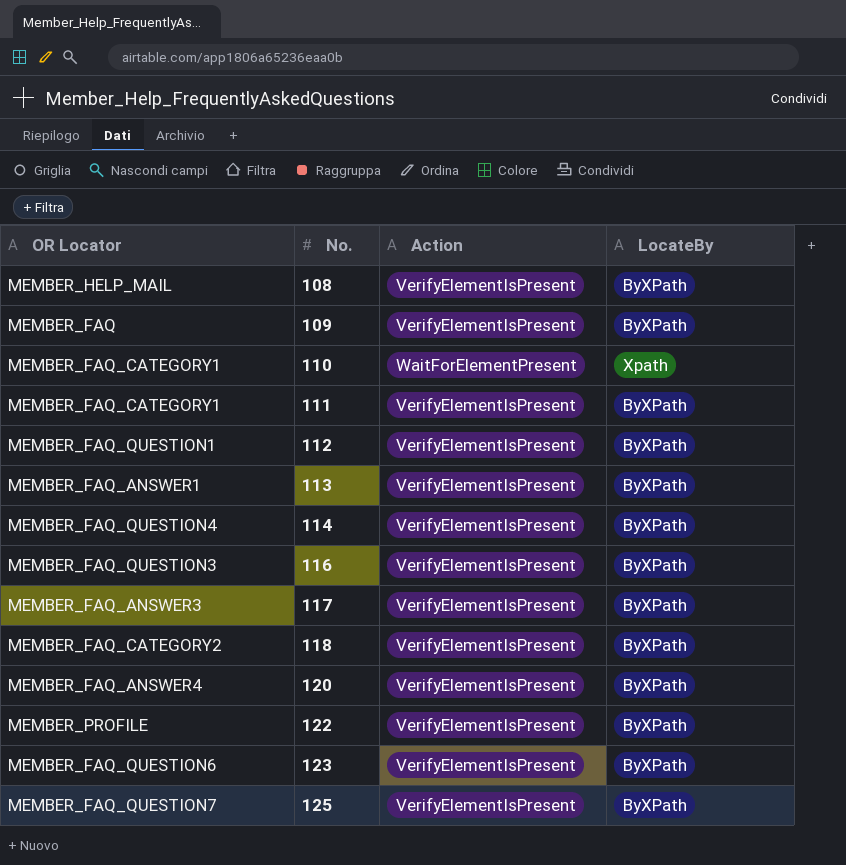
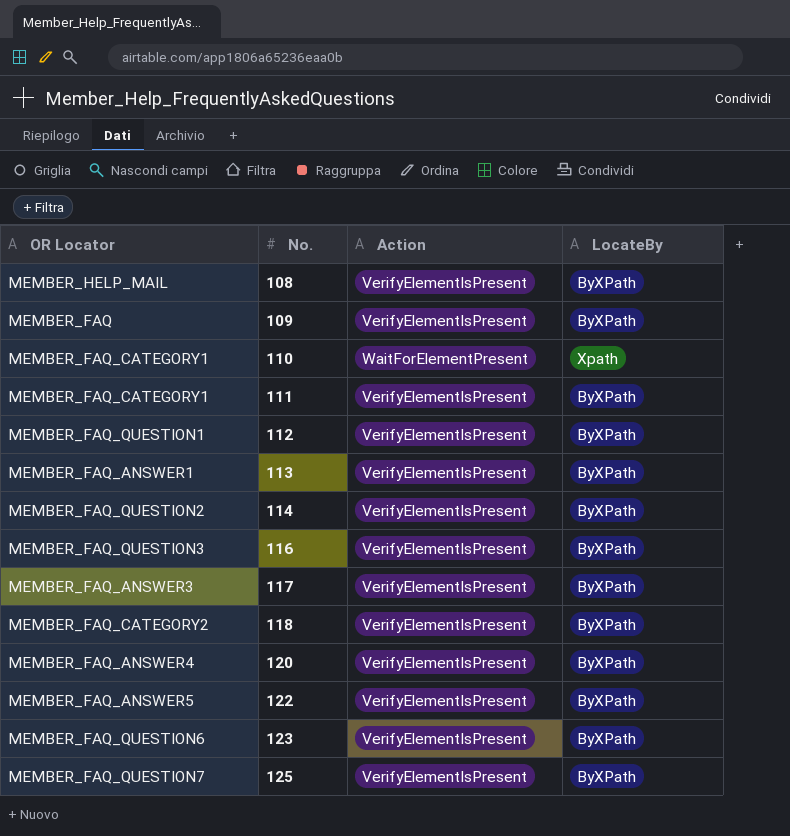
114 | OR Locator: MEMBER_FAQ_QUESTION4 -> MEMBER_FAQ_QUESTION2
122 | OR Locator: MEMBER_PROFILE -> MEMBER_FAQ_ANSWER5

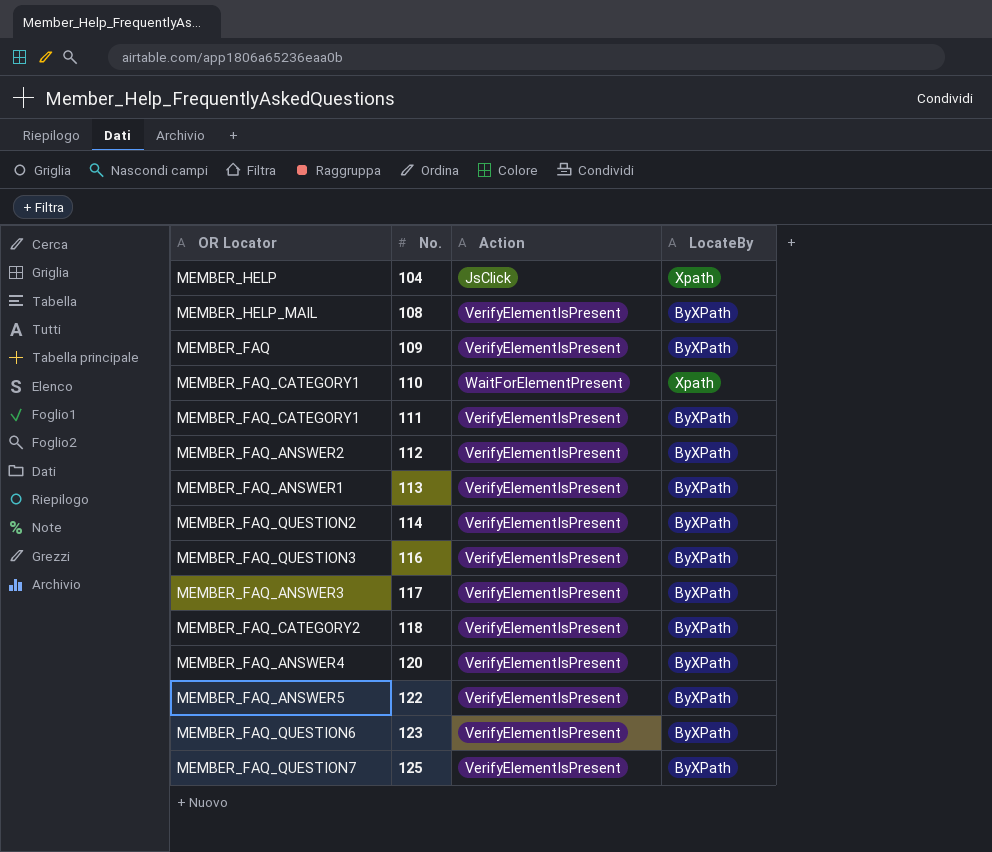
row 104: none -> MEMBER_HELP | JsClick | Xpath
112 | OR Locator: MEMBER_FAQ_QUESTION1 -> MEMBER_FAQ_ANSWER2

